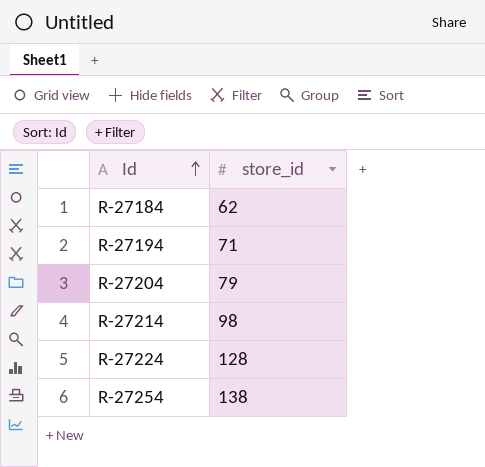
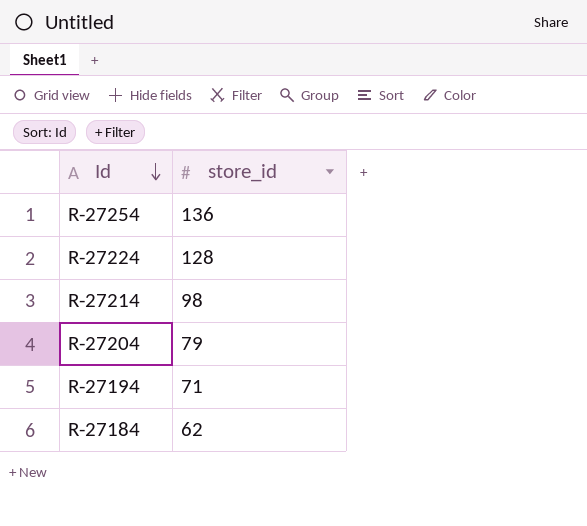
row order: Id ascending -> Id descending
R-27254 | store_id: 138 -> 136

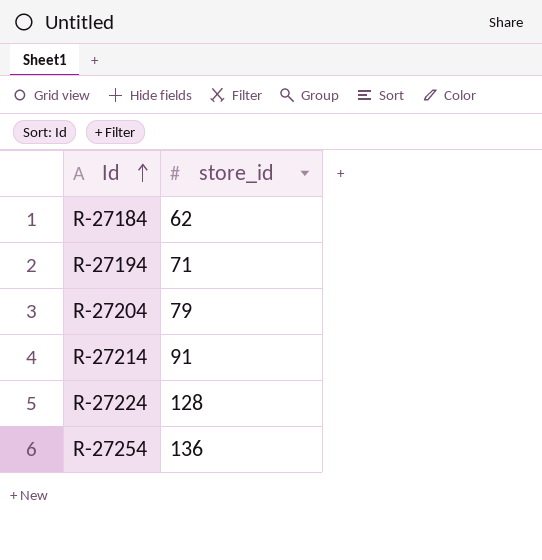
row order: Id descending -> Id ascending
R-27214 | store_id: 98 -> 91

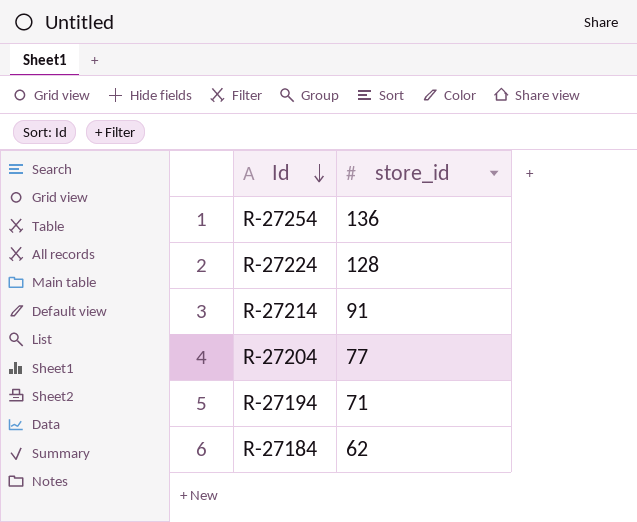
row order: Id ascending -> Id descending
R-27204 | store_id: 79 -> 77

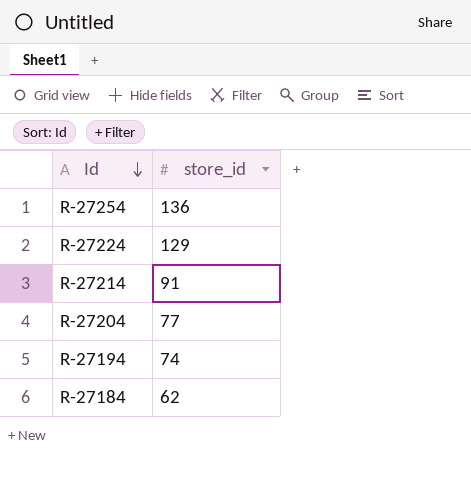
R-27224 | store_id: 128 -> 129
R-27194 | store_id: 71 -> 74

